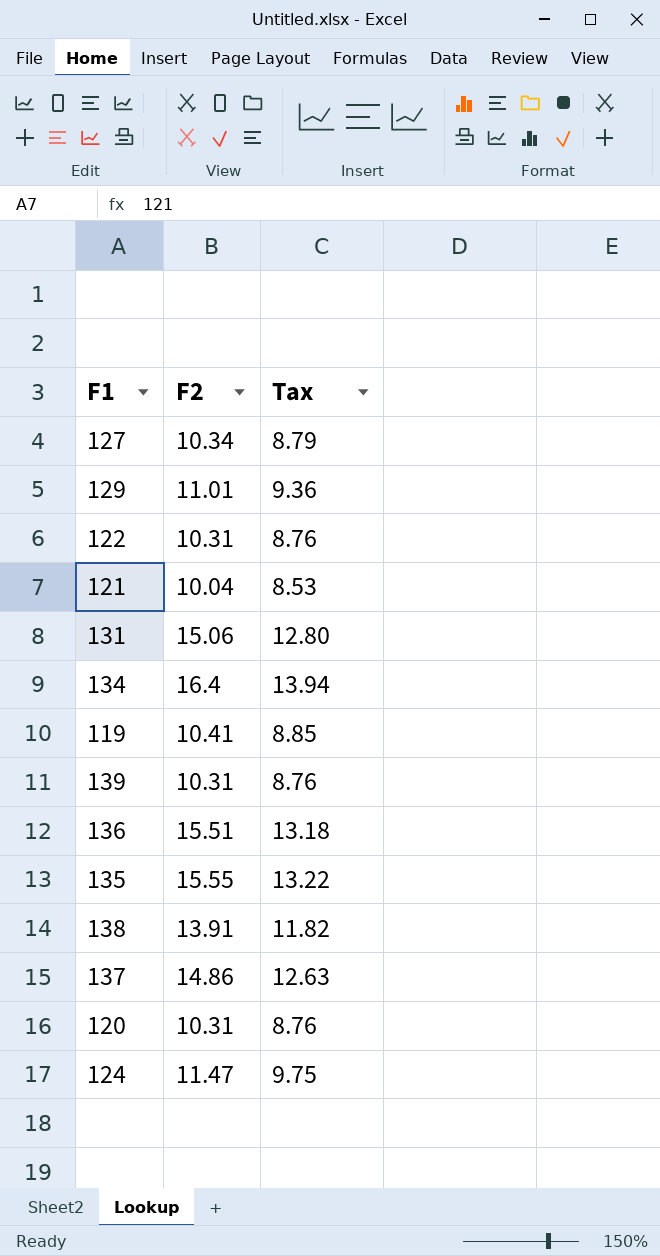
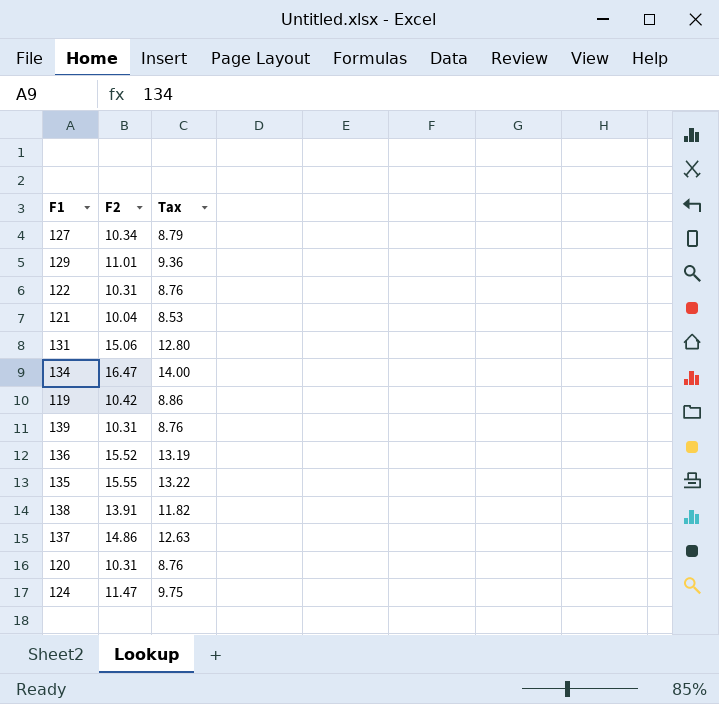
134 | F2: 16.4 -> 16.47
134 | Tax: 13.94 -> 14.00
119 | F2: 10.41 -> 10.42
119 | Tax: 8.85 -> 8.86
136 | F2: 15.51 -> 15.52
136 | Tax: 13.18 -> 13.19

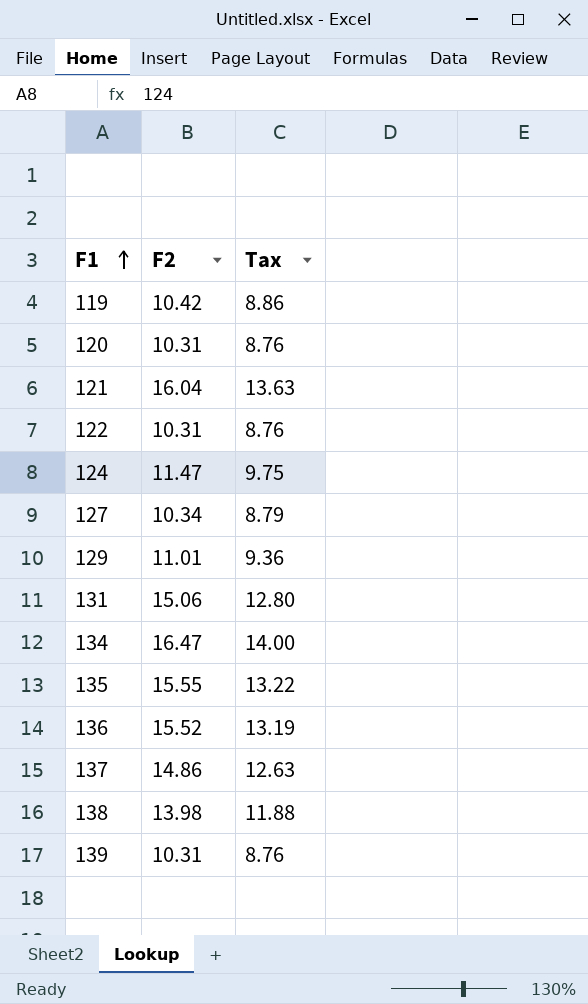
row order: none -> F1 ascending
121 | F2: 10.04 -> 16.04
121 | Tax: 8.53 -> 13.63
138 | F2: 13.91 -> 13.98
138 | Tax: 11.82 -> 11.88

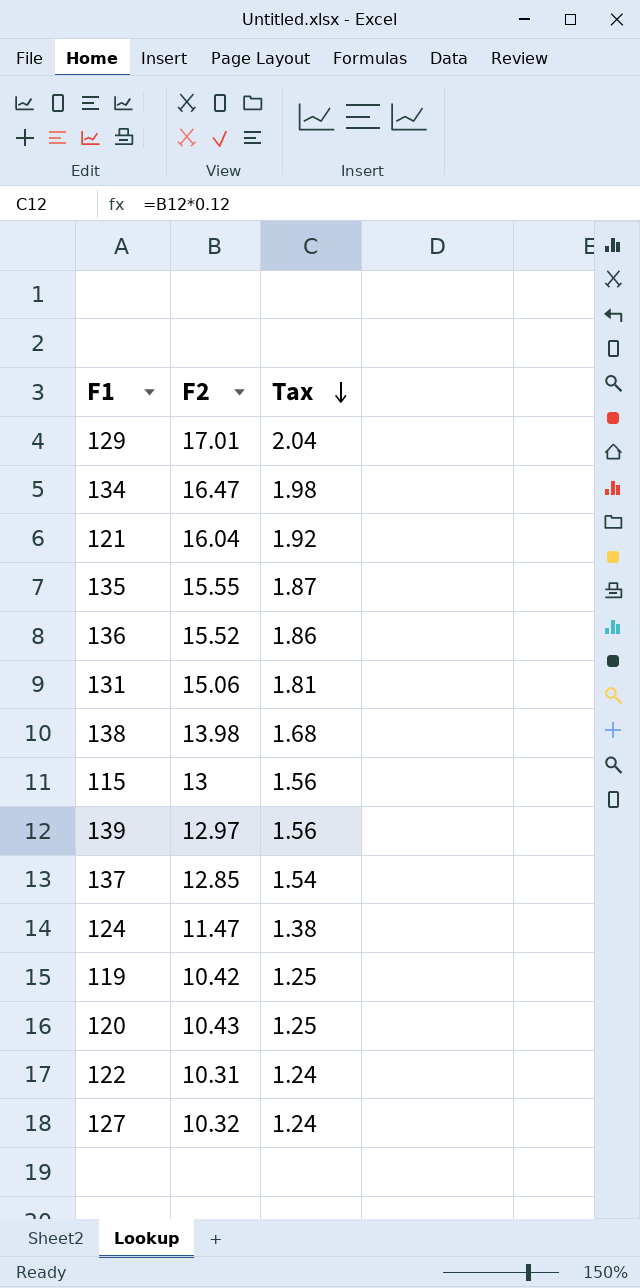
row order: F1 ascending -> Tax descending
column Tax | formula: [F2] * 0.85 -> [F2] * 0.12
129 | F2: 11.01 -> 17.01
row 115: none -> 13 | 1.56
139 | F2: 10.31 -> 12.97
137 | F2: 14.86 -> 12.85
120 | F2: 10.31 -> 10.43
127 | F2: 10.34 -> 10.32

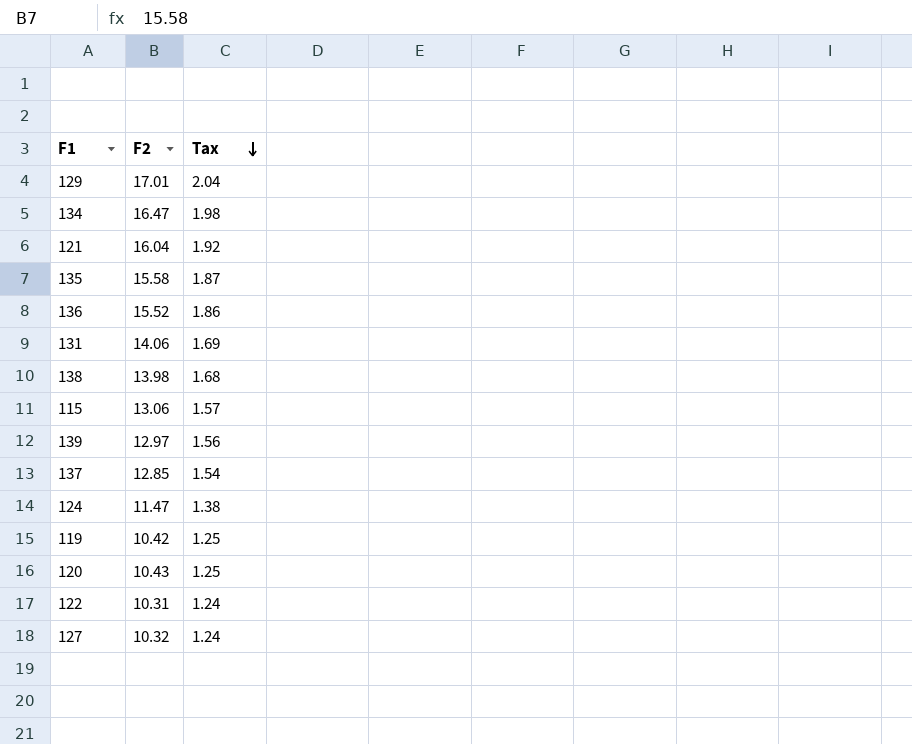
135 | F2: 15.55 -> 15.58
131 | F2: 15.06 -> 14.06
131 | Tax: 1.81 -> 1.69
115 | F2: 13 -> 13.06
115 | Tax: 1.56 -> 1.57

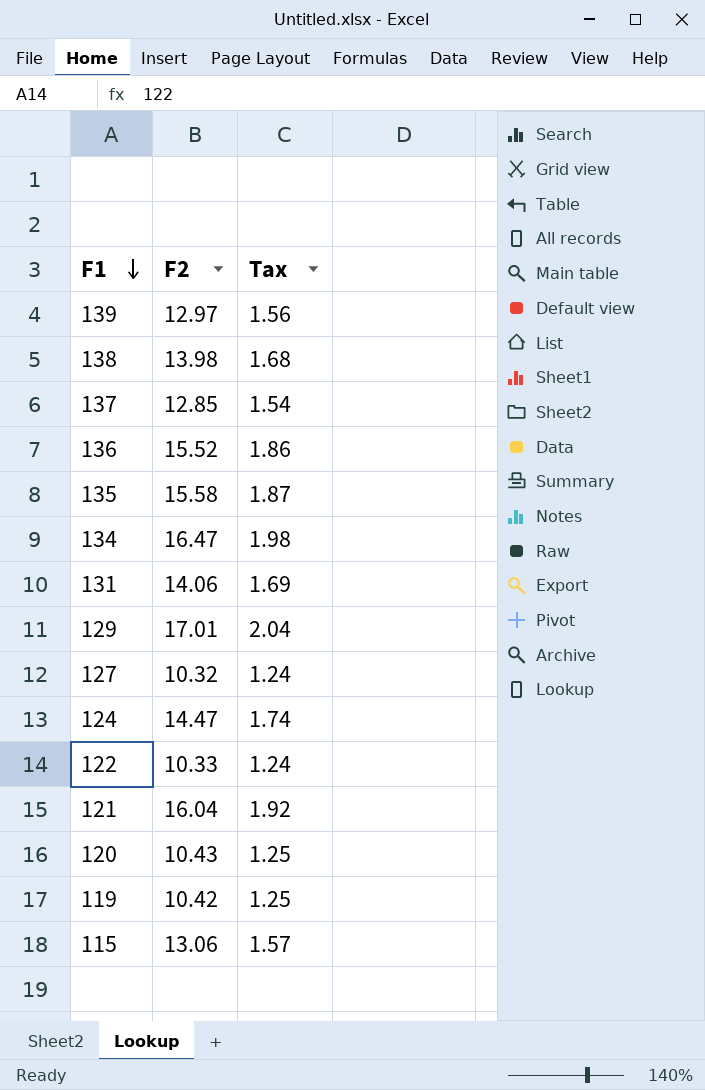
row order: Tax descending -> F1 descending
124 | F2: 11.47 -> 14.47
124 | Tax: 1.38 -> 1.74
122 | F2: 10.31 -> 10.33

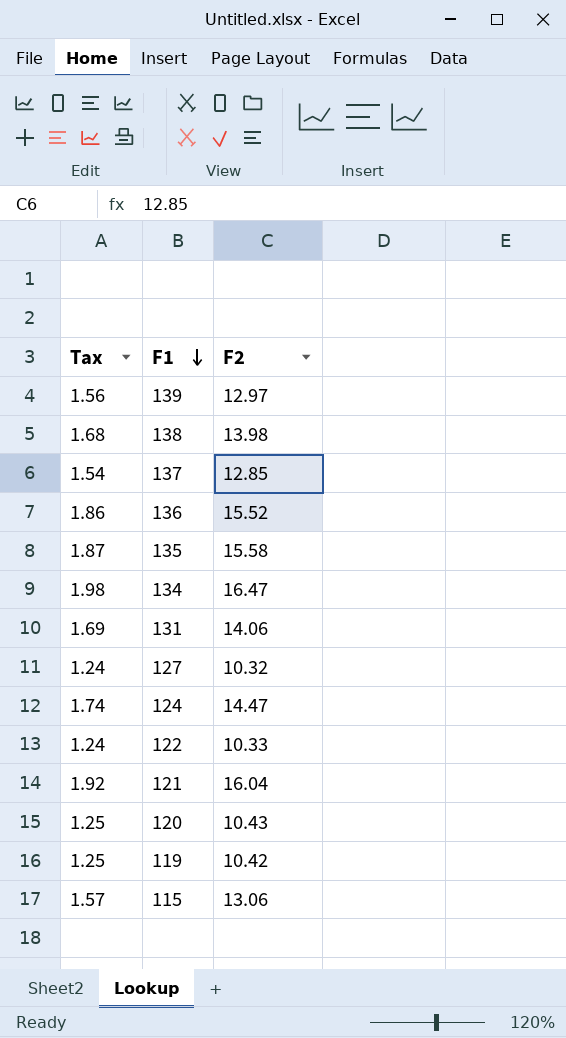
column Tax | position: 3 -> 1
row 129: 17.01 | 2.04 -> none

